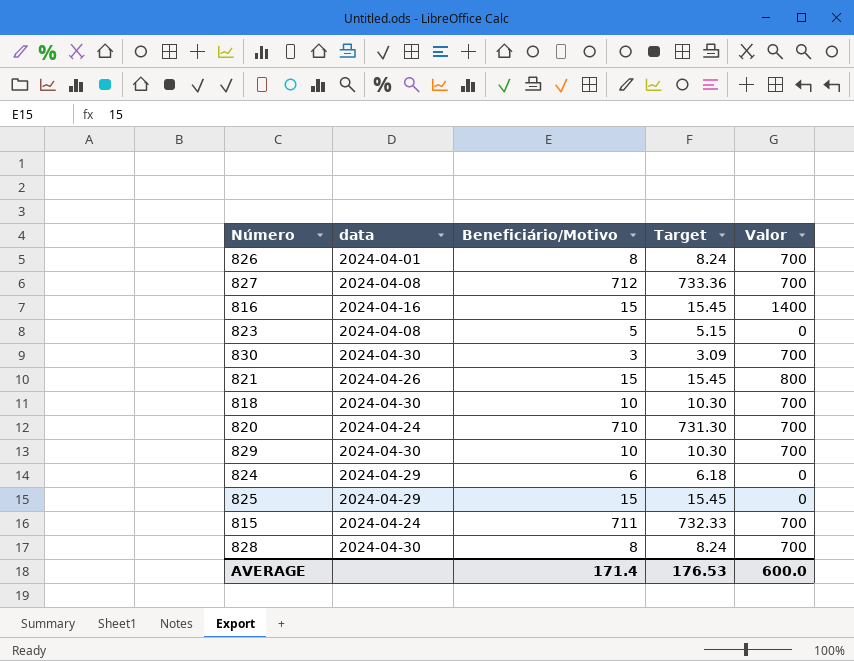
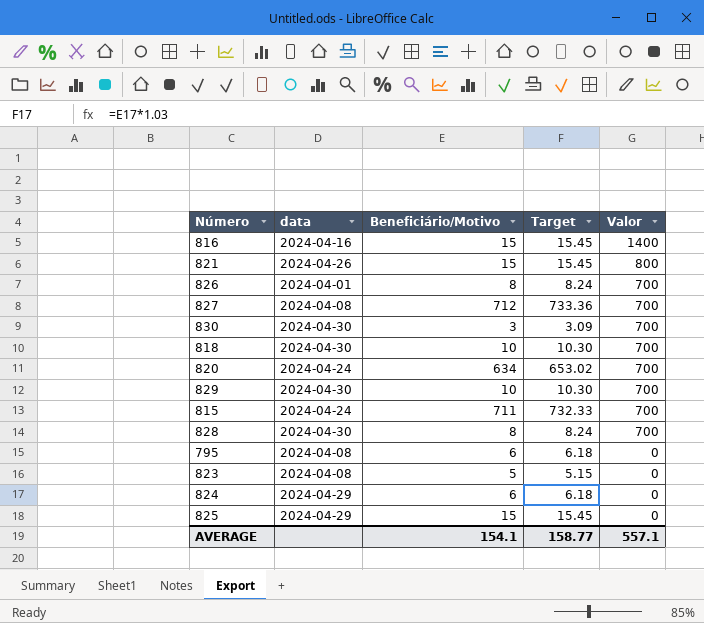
row order: none -> Valor descending
820 | Beneficiário/Motivo: 710 -> 634
820 | Target: 731.30 -> 653.02
row 795: none -> 2024-04-08 | 6 | 6.18 | 0
AVERAGE | Beneficiário/Motivo: 171.4 -> 154.1
AVERAGE | Target: 176.53 -> 158.77
AVERAGE | Valor: 600.0 -> 557.1

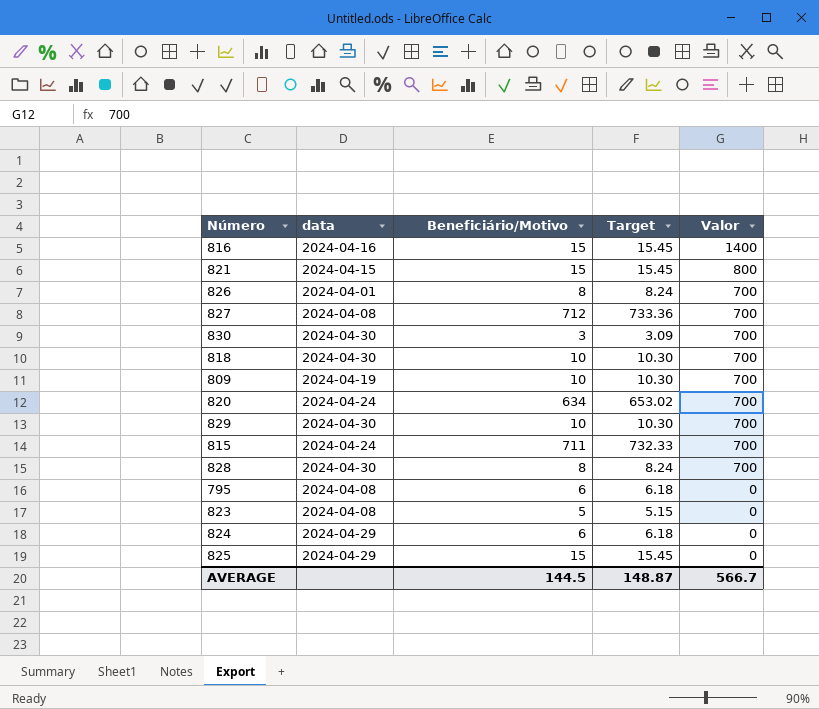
821 | data: 2024-04-26 -> 2024-04-15
row 809: none -> 2024-04-19 | 10 | 10.30 | 700
AVERAGE | Beneficiário/Motivo: 154.1 -> 144.5
AVERAGE | Target: 158.77 -> 148.87
AVERAGE | Valor: 557.1 -> 566.7

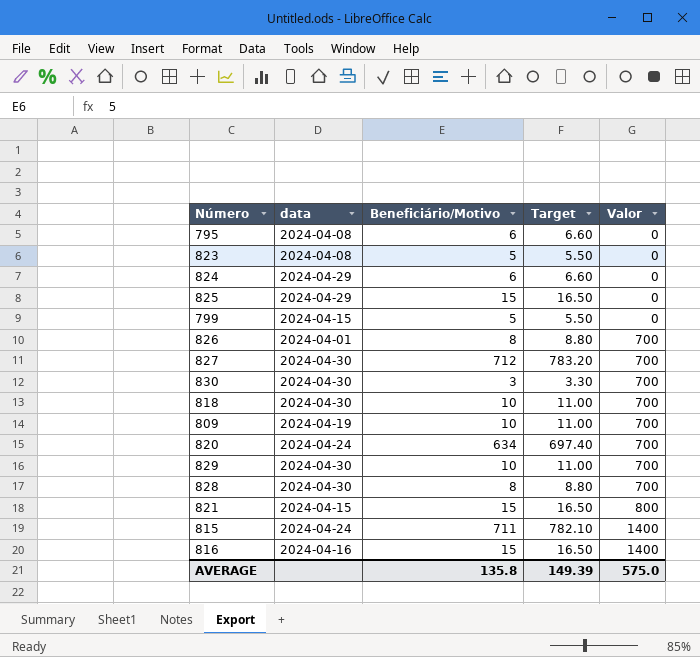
row order: Valor descending -> Valor ascending
column Target | formula: [Beneficiário/Motivo] * 1.03 -> [Beneficiário/Motivo] * 1.1
row 799: none -> 2024-04-15 | 5 | 5.50 | 0
827 | data: 2024-04-08 -> 2024-04-30
815 | Valor: 700 -> 1400
AVERAGE | Beneficiário/Motivo: 144.5 -> 135.8
AVERAGE | Target: 148.87 -> 149.39
AVERAGE | Valor: 566.7 -> 575.0

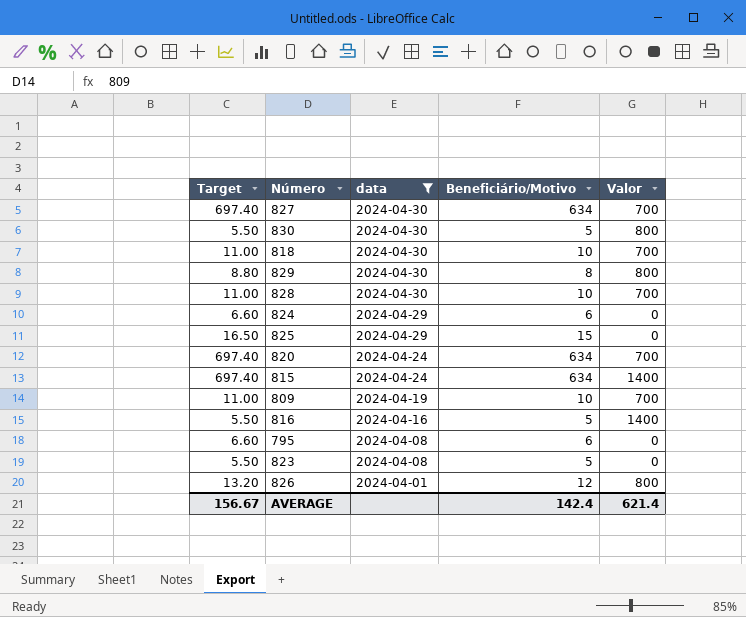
filter: none -> data != 2024-04-15
row order: Valor ascending -> data descending
column Target | position: 4 -> 1
827 | Target: 783.20 -> 697.40
827 | Beneficiário/Motivo: 712 -> 634
830 | Target: 3.30 -> 5.50
830 | Beneficiário/Motivo: 3 -> 5
830 | Valor: 700 -> 800
829 | Target: 11.00 -> 8.80
829 | Beneficiário/Motivo: 10 -> 8
829 | Valor: 700 -> 800
828 | Target: 8.80 -> 11.00
828 | Beneficiário/Motivo: 8 -> 10
815 | Target: 782.10 -> 697.40
815 | Beneficiário/Motivo: 711 -> 634
816 | Target: 16.50 -> 5.50
816 | Beneficiário/Motivo: 15 -> 5
826 | Target: 8.80 -> 13.20
826 | Beneficiário/Motivo: 8 -> 12
826 | Valor: 700 -> 800
AVERAGE | Target: 149.39 -> 156.67
AVERAGE | Beneficiário/Motivo: 135.8 -> 142.4
AVERAGE | Valor: 575.0 -> 621.4

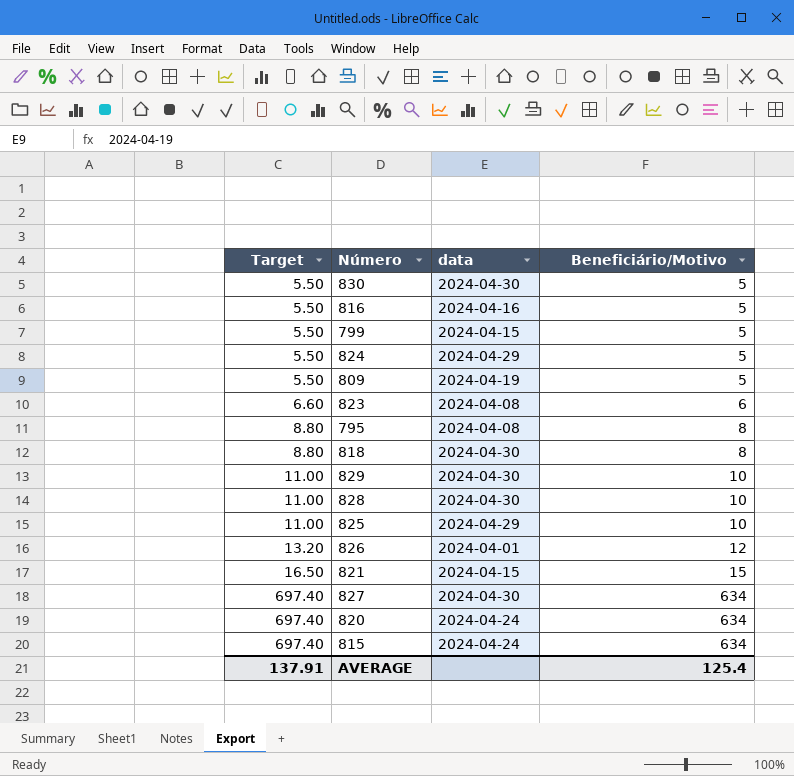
filter: data != 2024-04-15 -> none
row order: data descending -> Target ascending
column Valor | position: 5 -> none
824 | Target: 6.60 -> 5.50
824 | Beneficiário/Motivo: 6 -> 5
809 | Target: 11.00 -> 5.50
809 | Beneficiário/Motivo: 10 -> 5
823 | Target: 5.50 -> 6.60
823 | Beneficiário/Motivo: 5 -> 6
795 | Target: 6.60 -> 8.80
795 | Beneficiário/Motivo: 6 -> 8
818 | Target: 11.00 -> 8.80
818 | Beneficiário/Motivo: 10 -> 8
829 | Target: 8.80 -> 11.00
829 | Beneficiário/Motivo: 8 -> 10
825 | Target: 16.50 -> 11.00
825 | Beneficiário/Motivo: 15 -> 10
AVERAGE | Target: 156.67 -> 137.91
AVERAGE | Beneficiário/Motivo: 142.4 -> 125.4

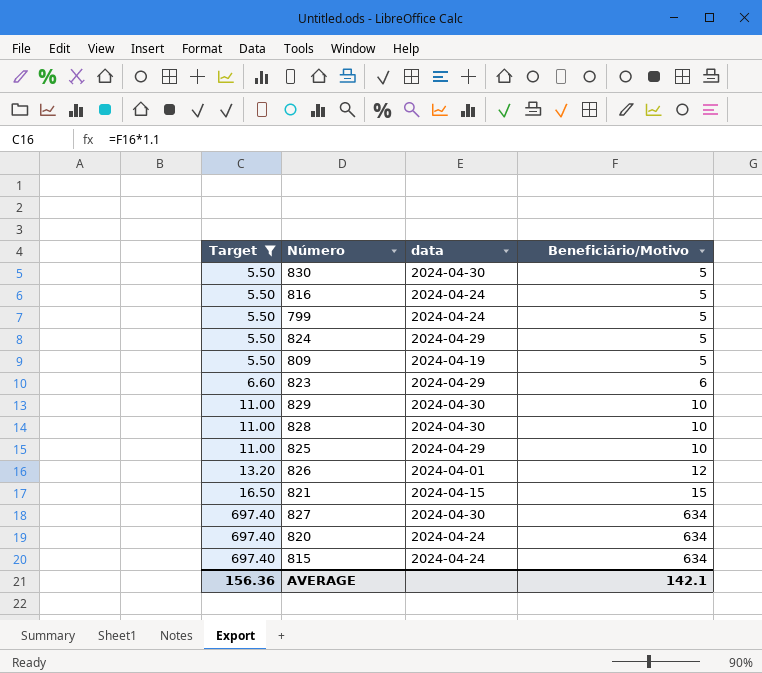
filter: none -> Target != 8.80
816 | data: 2024-04-16 -> 2024-04-24
799 | data: 2024-04-15 -> 2024-04-24
823 | data: 2024-04-08 -> 2024-04-29
AVERAGE | Target: 137.91 -> 156.36
AVERAGE | Beneficiário/Motivo: 125.4 -> 142.1

